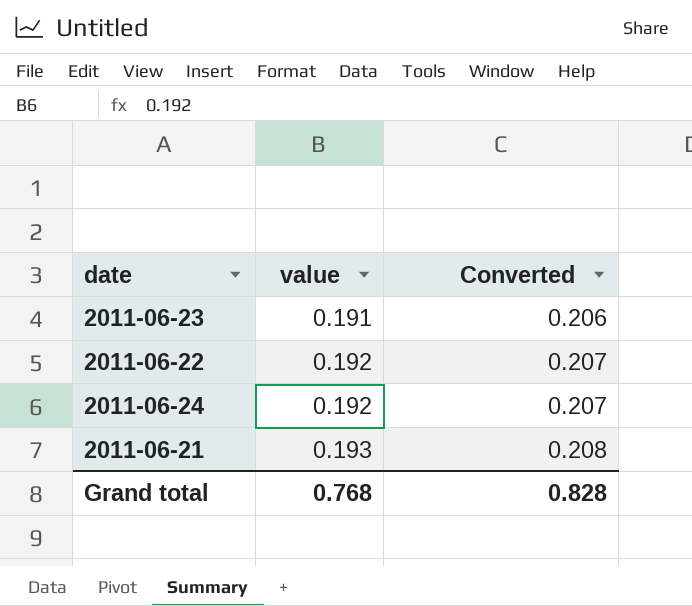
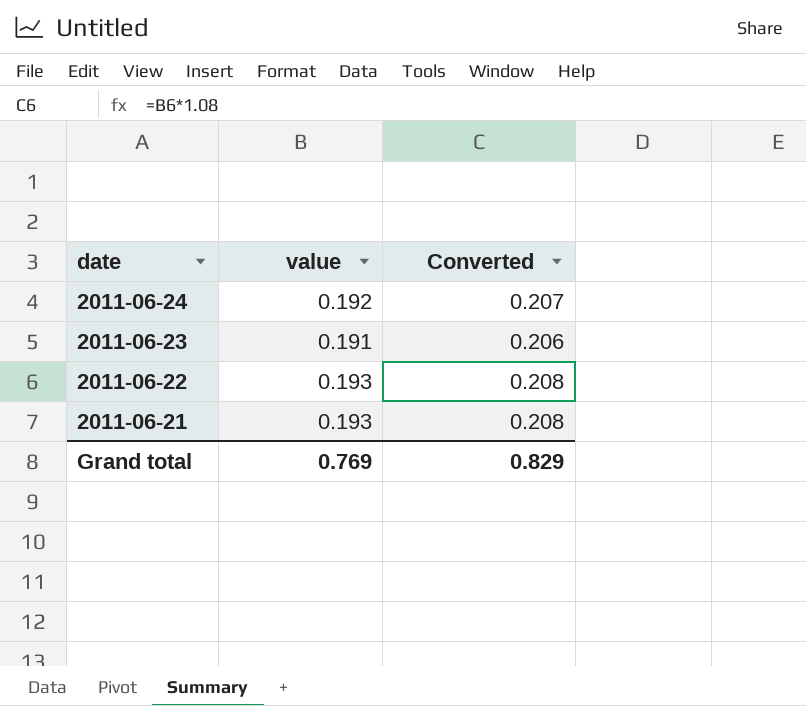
row order: value ascending -> date descending
2011-06-22 | value: 0.192 -> 0.193
2011-06-22 | Converted: 0.207 -> 0.208
Grand total | value: 0.768 -> 0.769
Grand total | Converted: 0.828 -> 0.829

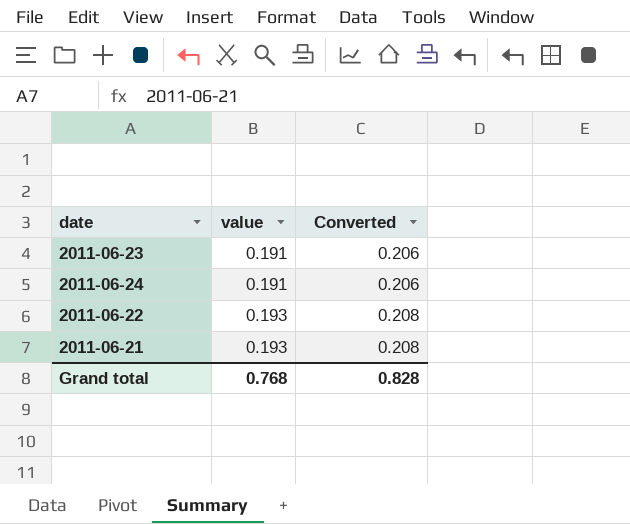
row order: date descending -> value ascending
2011-06-24 | value: 0.192 -> 0.191
2011-06-24 | Converted: 0.207 -> 0.206
Grand total | value: 0.769 -> 0.768
Grand total | Converted: 0.829 -> 0.828

